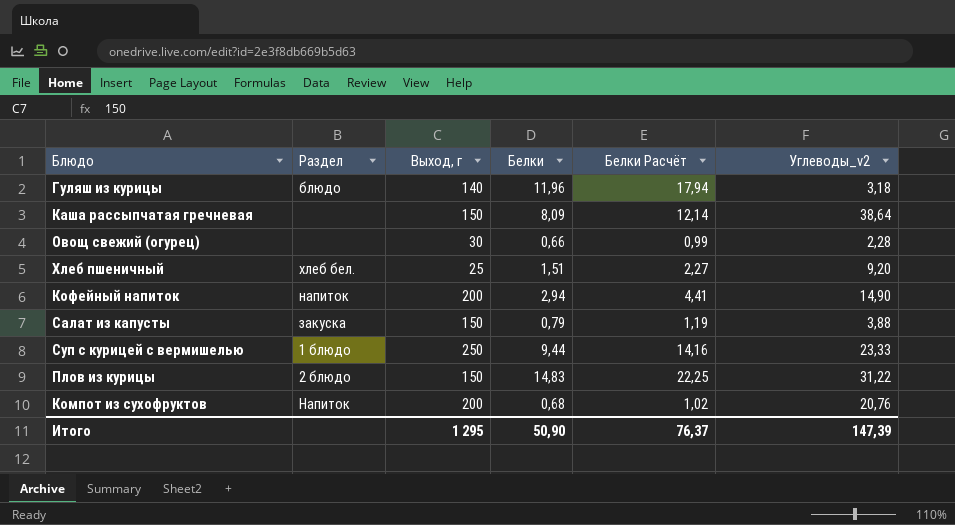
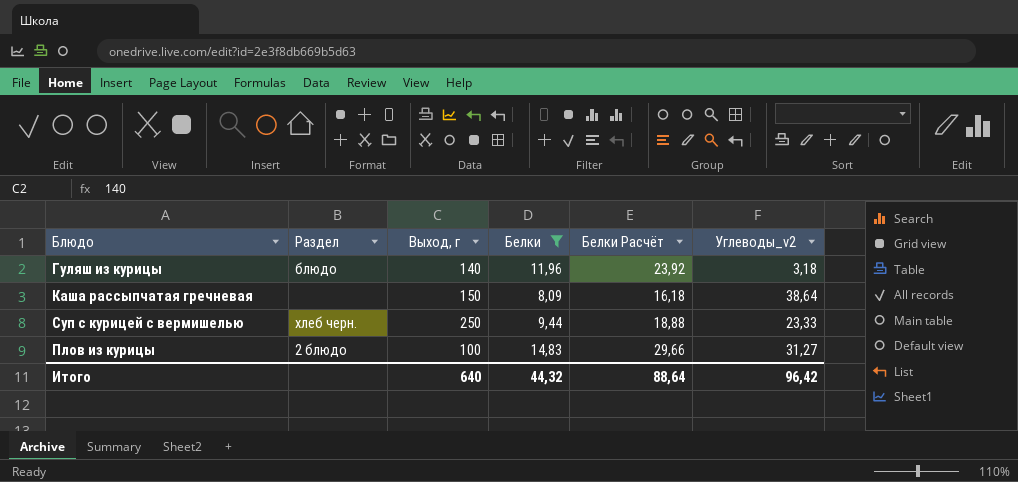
filter: none -> Белки >= 8,09
column Белки Расчёт | formula: [Белки] * 1,5 -> [Белки] * 2
Суп с курицей с вермишелью | Раздел: 1 блюдо -> хлеб черн.
Плов из курицы | Выход, г: 150 -> 100
Плов из курицы | Углеводы_v2: 31,22 -> 31,27
Итого | Выход, г: 1 295 -> 640
Итого | Белки: 50,90 -> 44,32
Итого | Белки Расчёт: 76,37 -> 88,64
Итого | Углеводы_v2: 147,39 -> 96,42

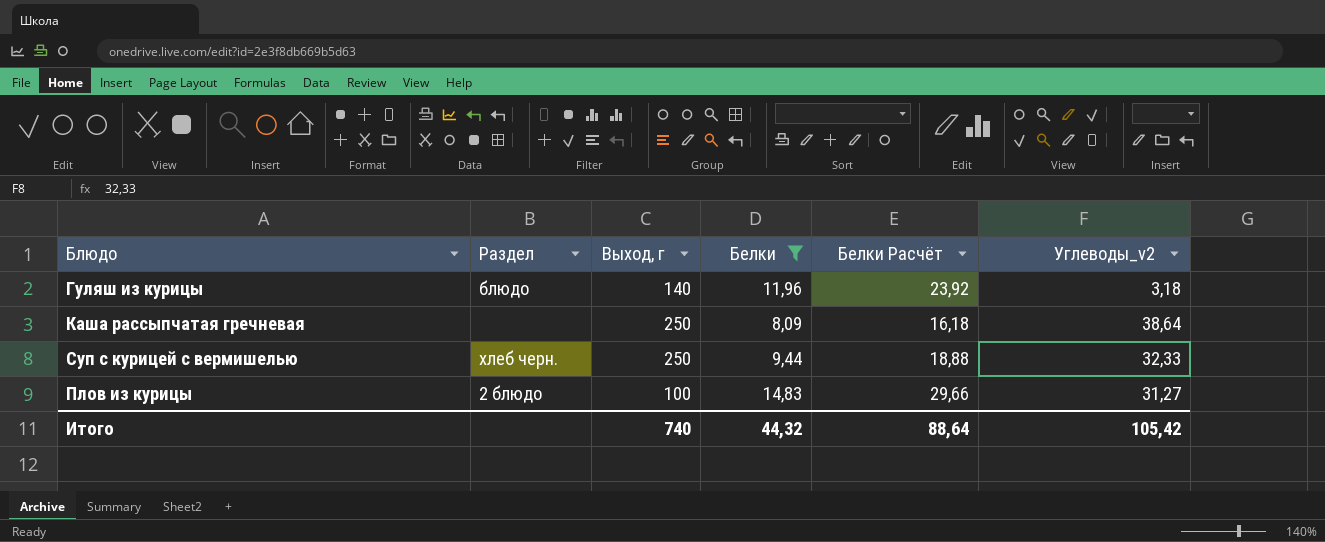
Каша рассыпчатая гречневая | Выход, г: 150 -> 250
Суп с курицей с вермишелью | Углеводы_v2: 23,33 -> 32,33
Итого | Выход, г: 640 -> 740
Итого | Углеводы_v2: 96,42 -> 105,42

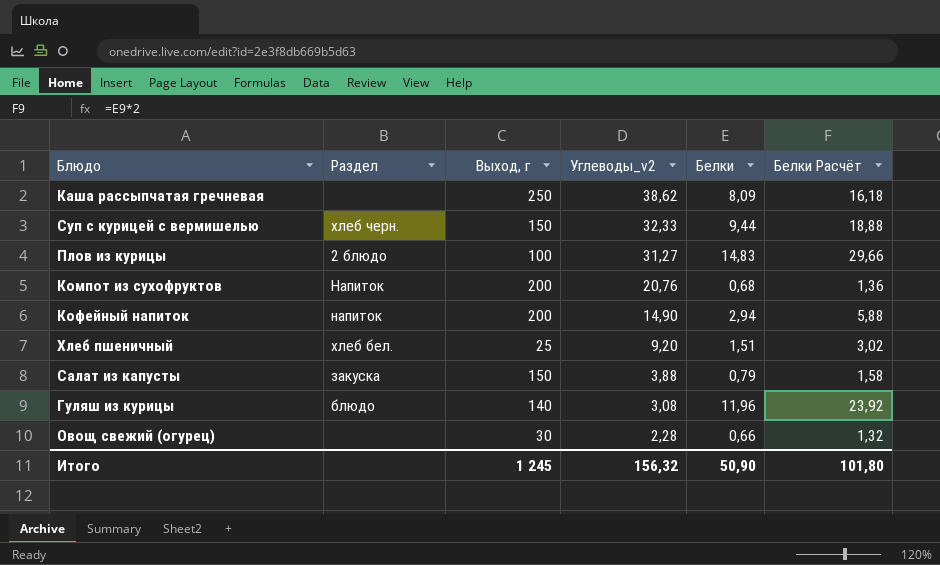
filter: Белки >= 8,09 -> none
row order: none -> Углеводы_v2 descending
column Углеводы_v2 | position: 6 -> 4
Каша рассыпчатая гречневая | Углеводы_v2: 38,64 -> 38,62
Суп с курицей с вермишелью | Выход, г: 250 -> 150
Гуляш из курицы | Углеводы_v2: 3,18 -> 3,08
Итого | Выход, г: 740 -> 1 245
Итого | Углеводы_v2: 105,42 -> 156,32
Итого | Белки: 44,32 -> 50,90
Итого | Белки Расчёт: 88,64 -> 101,80

